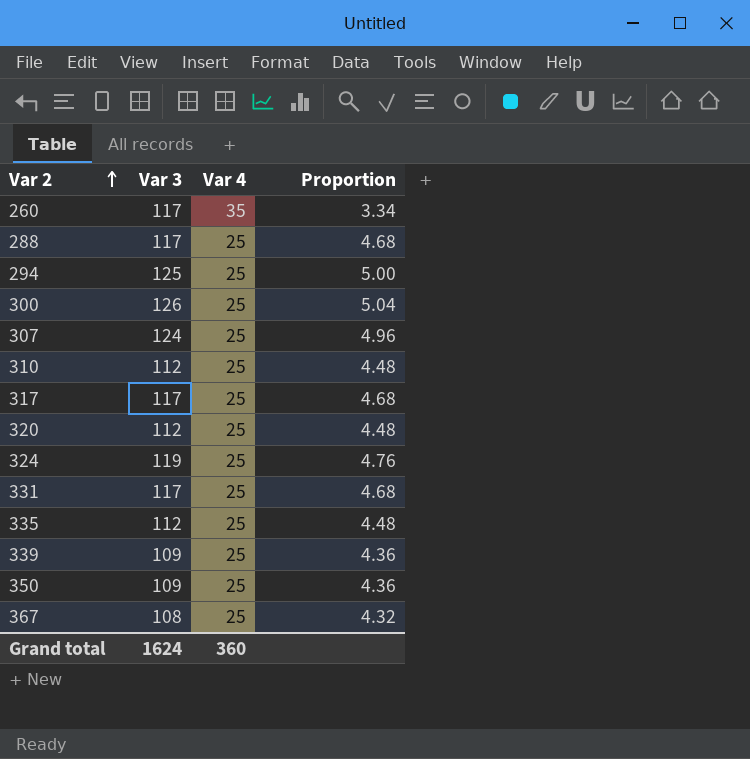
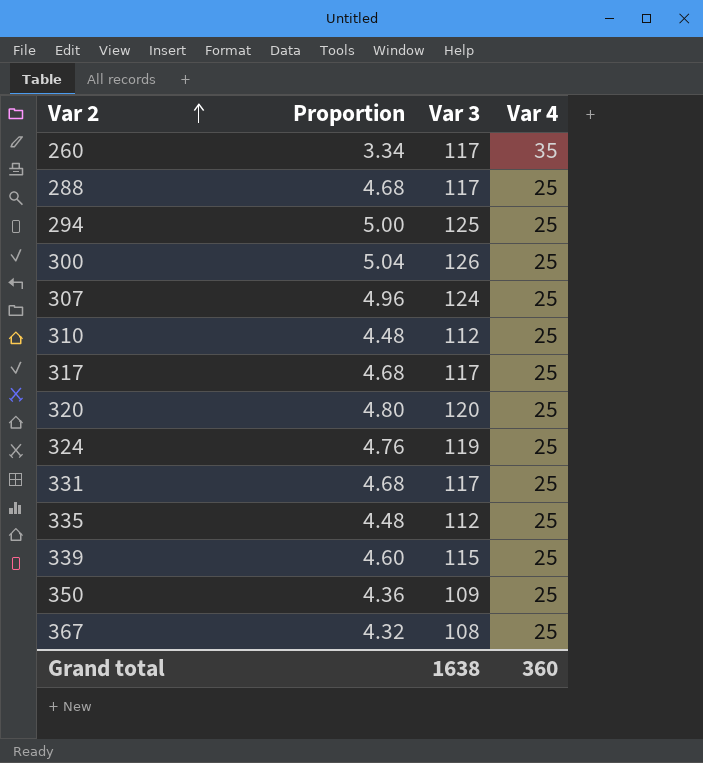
column Proportion | position: 4 -> 2
320 | Proportion: 4.48 -> 4.80
320 | Var 3: 112 -> 120
339 | Proportion: 4.36 -> 4.60
339 | Var 3: 109 -> 115
Grand total | Var 3: 1624 -> 1638

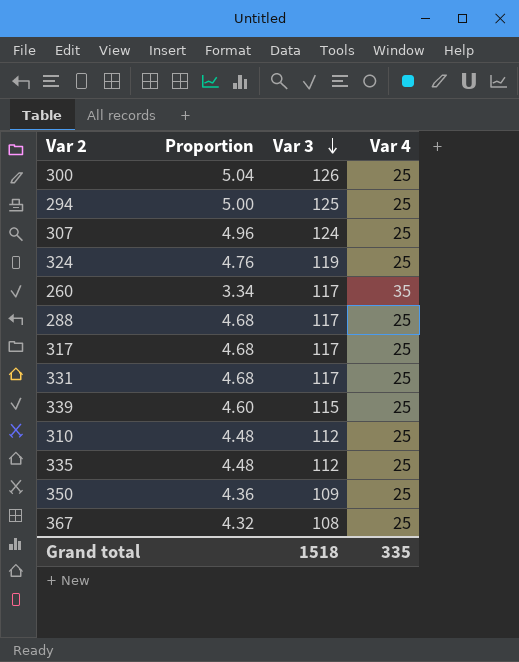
row order: Var 2 ascending -> Var 3 descending
row 320: 4.80 | 120 | 25 -> none
Grand total | Var 3: 1638 -> 1518
Grand total | Var 4: 360 -> 335

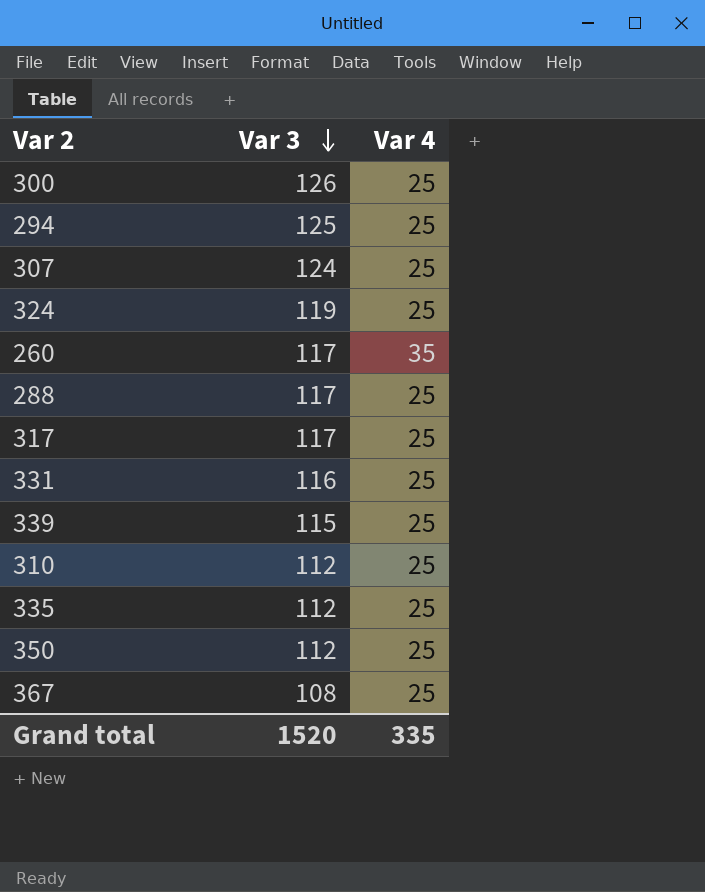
column Proportion | formula: [Var 3] / [Var 4] -> none
331 | Var 3: 117 -> 116
350 | Var 3: 109 -> 112
Grand total | Var 3: 1518 -> 1520

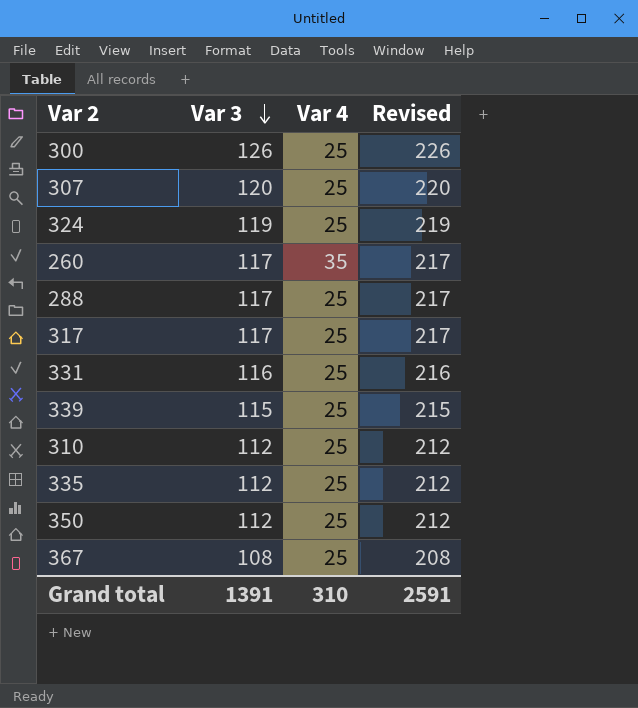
column Revised | formula: none -> [Var 3] + 100
row 294: 125 | 25 -> none
307 | Var 3: 124 -> 120
Grand total | Var 3: 1520 -> 1391
Grand total | Var 4: 335 -> 310

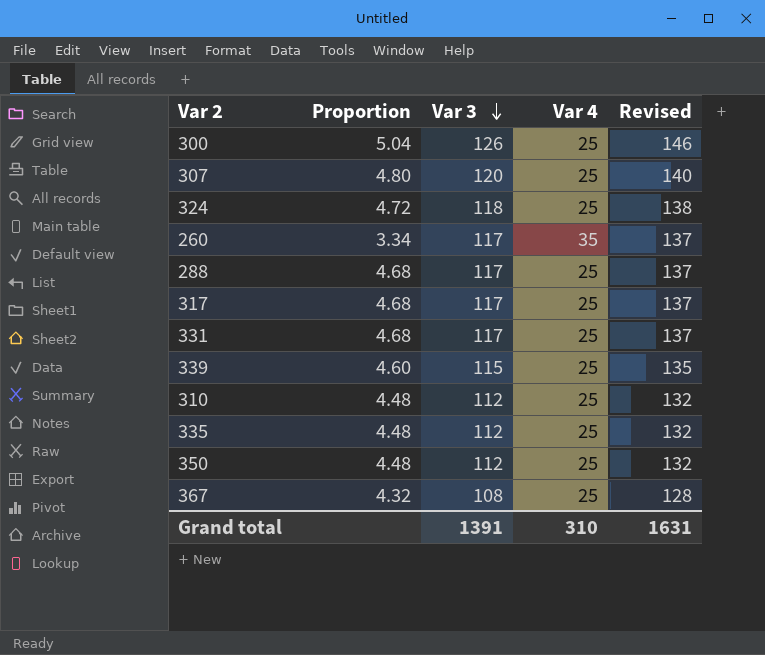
column Proportion | formula: none -> [Var 3] / [Var 4]
column Revised | formula: [Var 3] + 100 -> [Var 3] + 20
324 | Var 3: 119 -> 118
331 | Var 3: 116 -> 117
Grand total | Revised: 2591 -> 1631

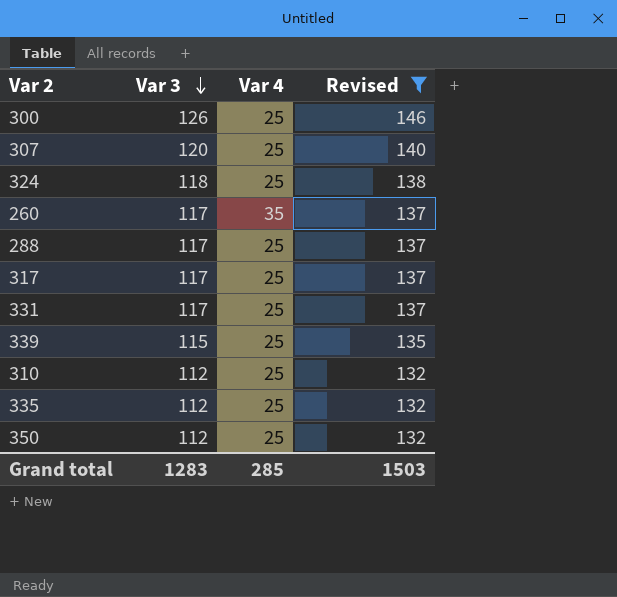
filter: none -> Revised != 128
column Proportion | formula: [Var 3] / [Var 4] -> none
Grand total | Var 3: 1391 -> 1283
Grand total | Var 4: 310 -> 285
Grand total | Revised: 1631 -> 1503

